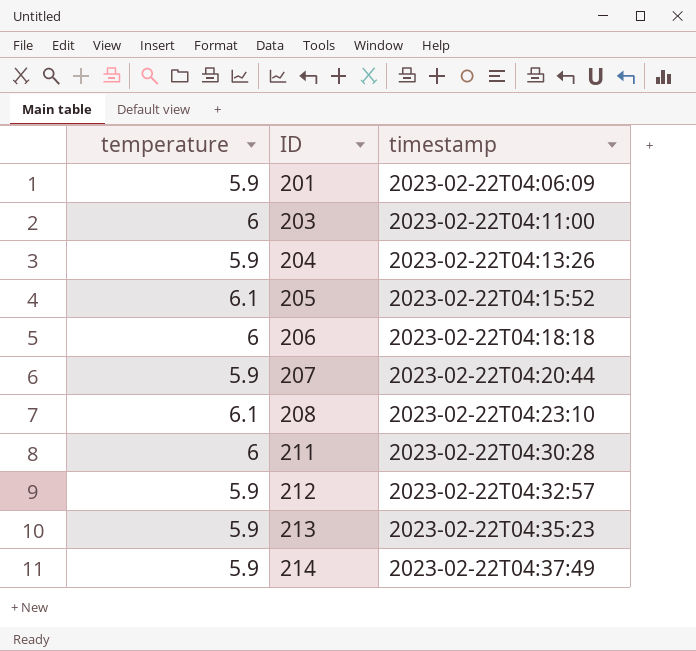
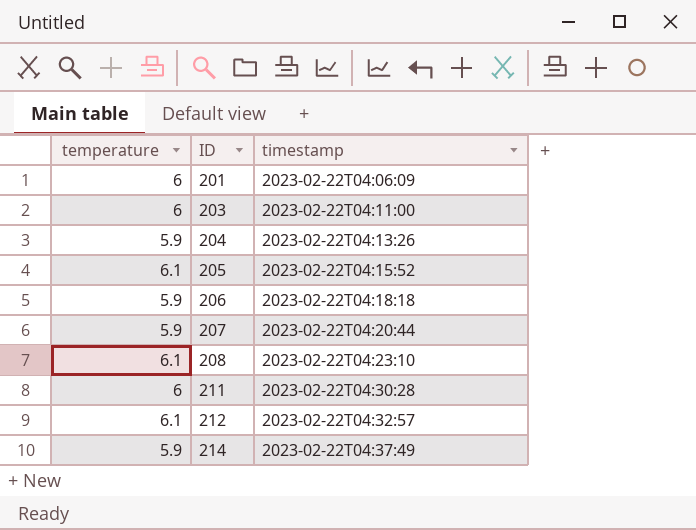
row 213: 5.9 | 2023-02-22T04:35:23 -> none
201 | temperature: 5.9 -> 6
206 | temperature: 6 -> 5.9
212 | temperature: 5.9 -> 6.1

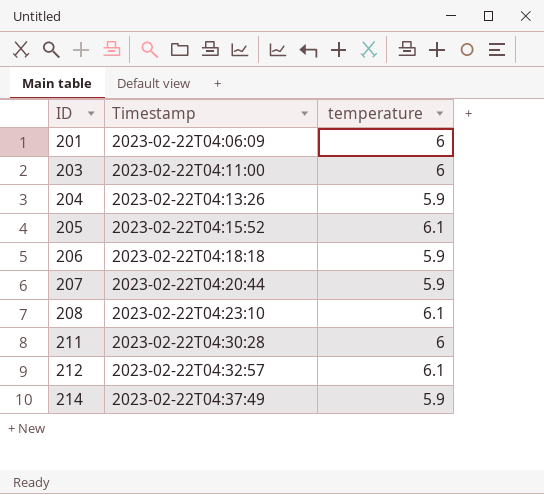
column name: timestamp -> Timestamp
column temperature | position: 1 -> 3

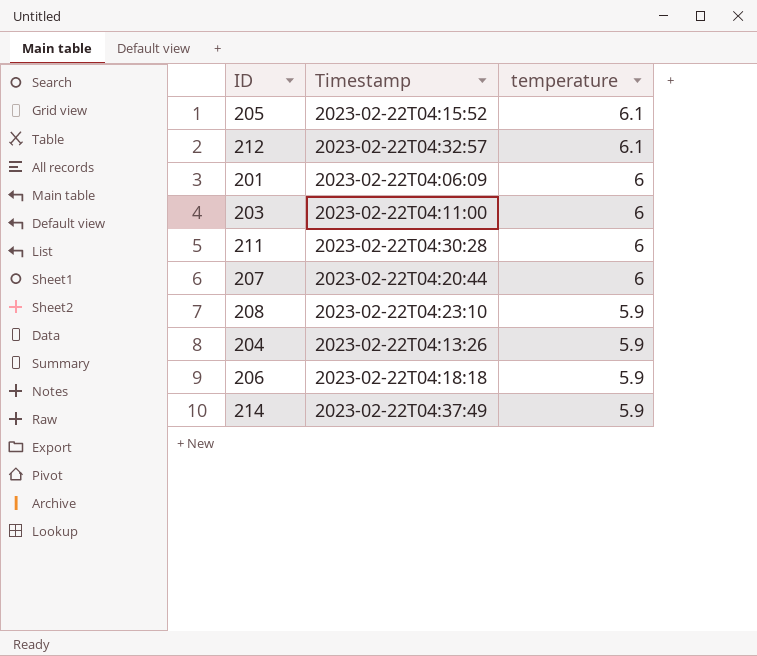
row order: ID ascending -> temperature descending
207 | temperature: 5.9 -> 6
208 | temperature: 6.1 -> 5.9

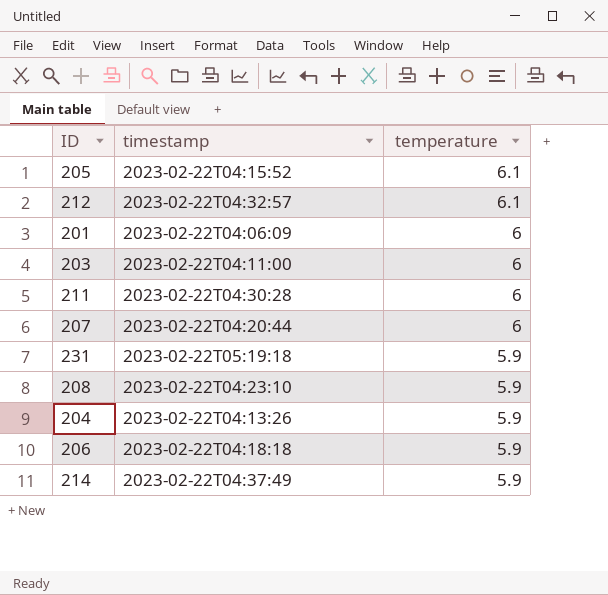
column name: Timestamp -> timestamp
row 231: none -> 2023-02-22T05:19:18 | 5.9

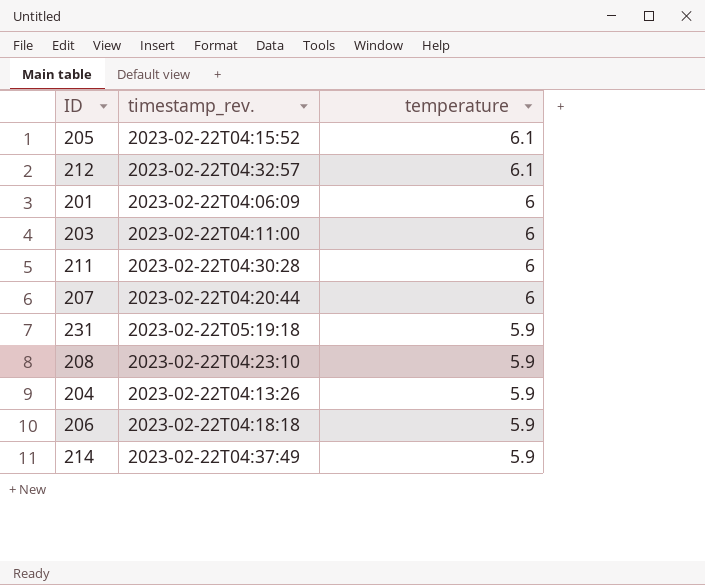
column name: timestamp -> timestamp_rev.

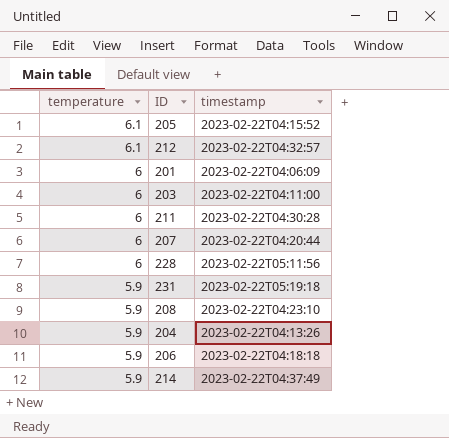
column temperature | position: 3 -> 1
column name: timestamp_rev. -> timestamp
row 228: none -> 6 | 2023-02-22T05:11:56

